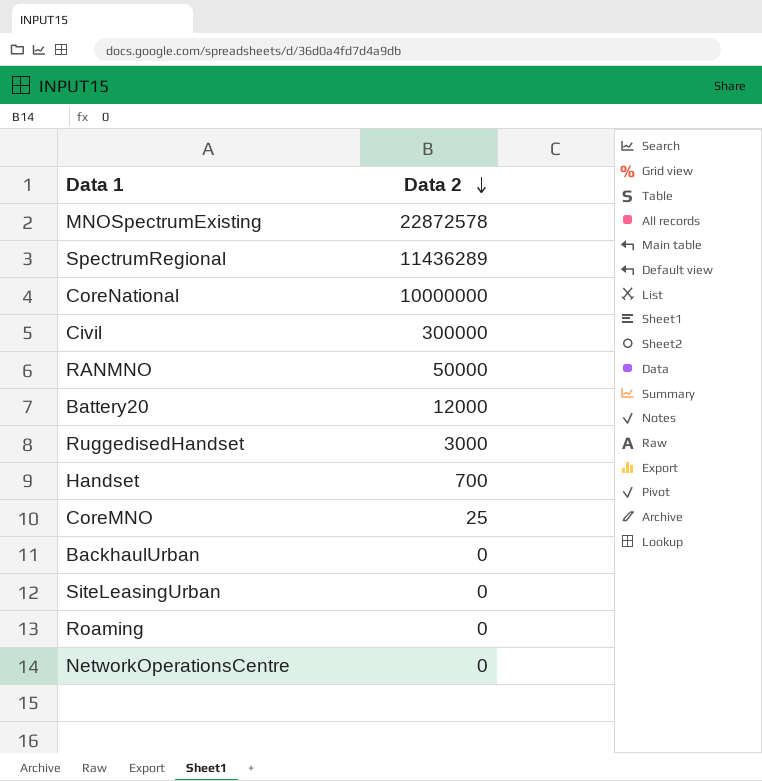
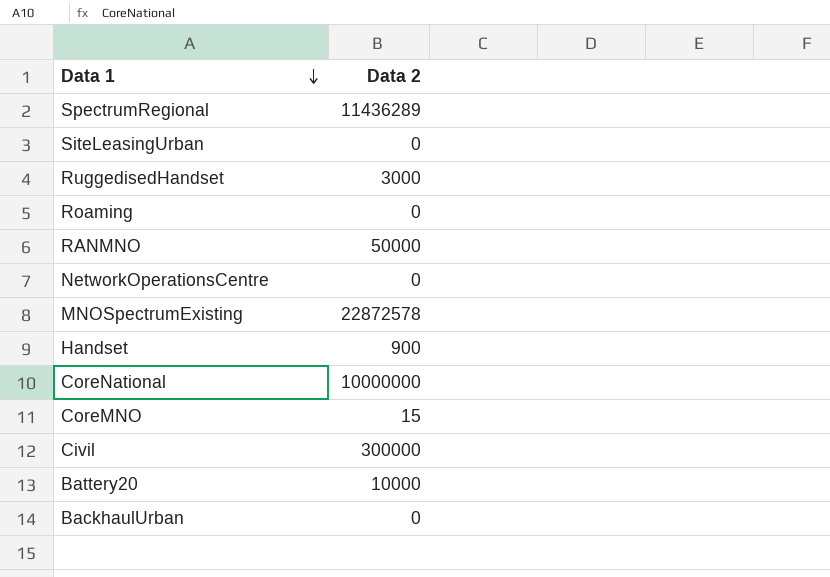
row order: Data 2 descending -> Data 1 descending
Handset | Data 2: 700 -> 900
CoreMNO | Data 2: 25 -> 15
Battery20 | Data 2: 12000 -> 10000

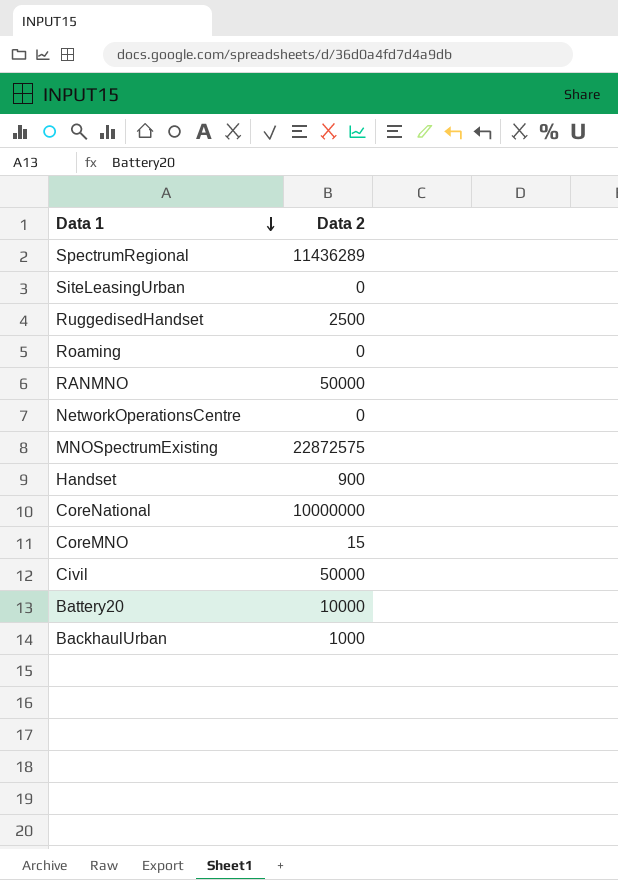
RuggedisedHandset | Data 2: 3000 -> 2500
MNOSpectrumExisting | Data 2: 22872578 -> 22872575
Civil | Data 2: 300000 -> 50000
BackhaulUrban | Data 2: 0 -> 1000

